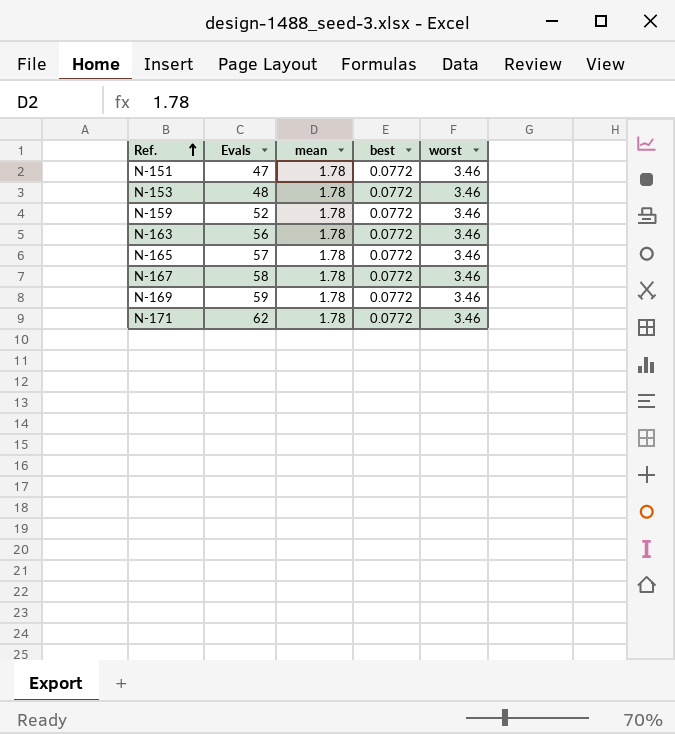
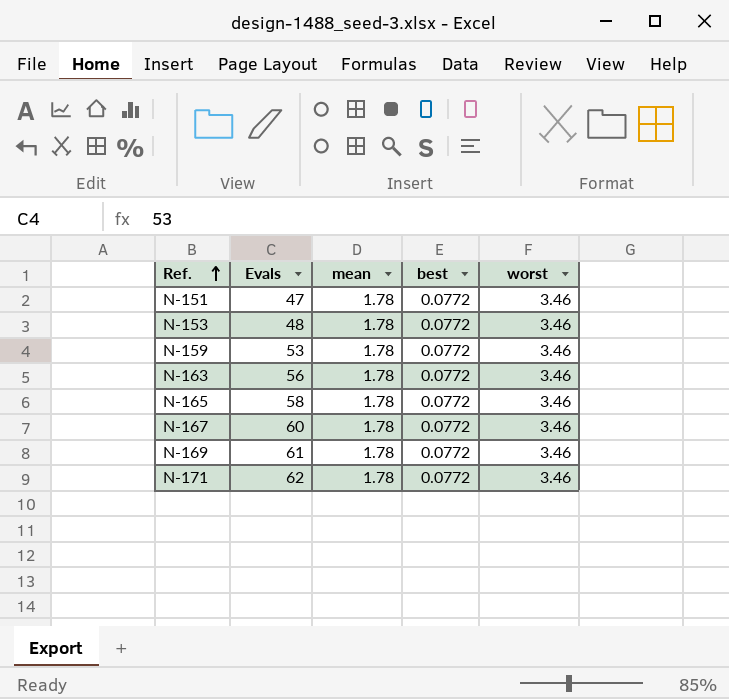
N-159 | Evals: 52 -> 53
N-165 | Evals: 57 -> 58
N-167 | Evals: 58 -> 60
N-169 | Evals: 59 -> 61

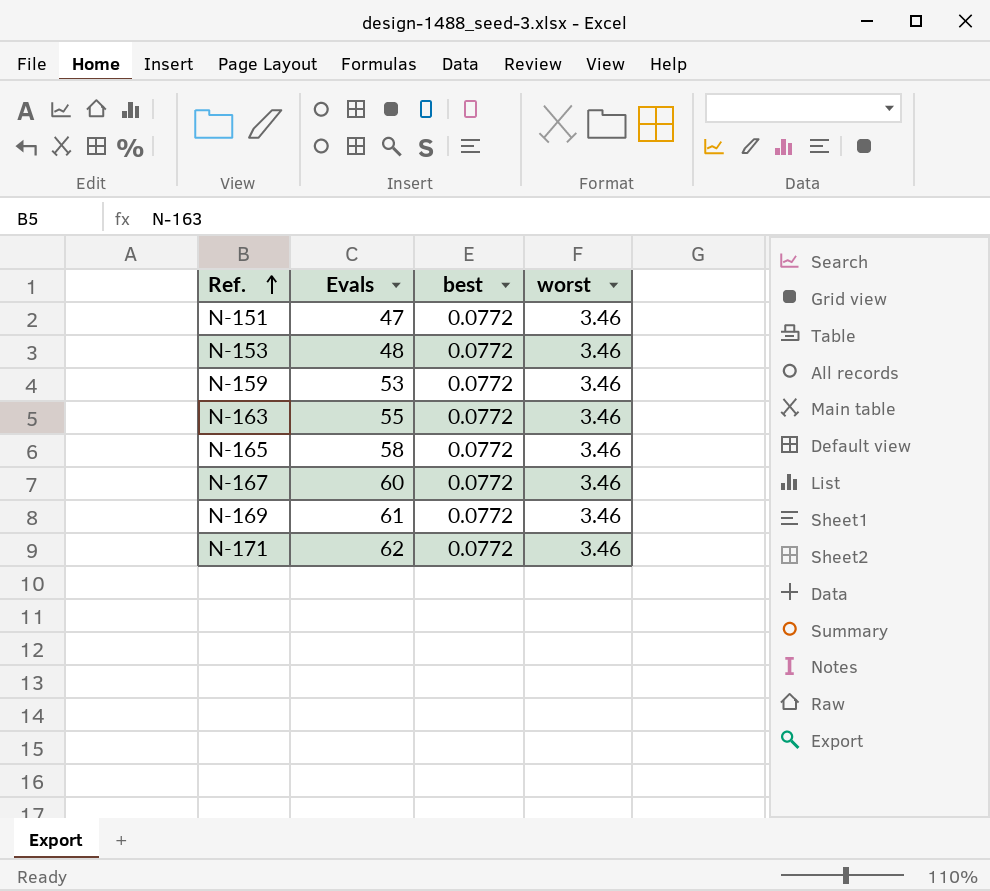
column mean | position: 3 -> none
N-163 | Evals: 56 -> 55

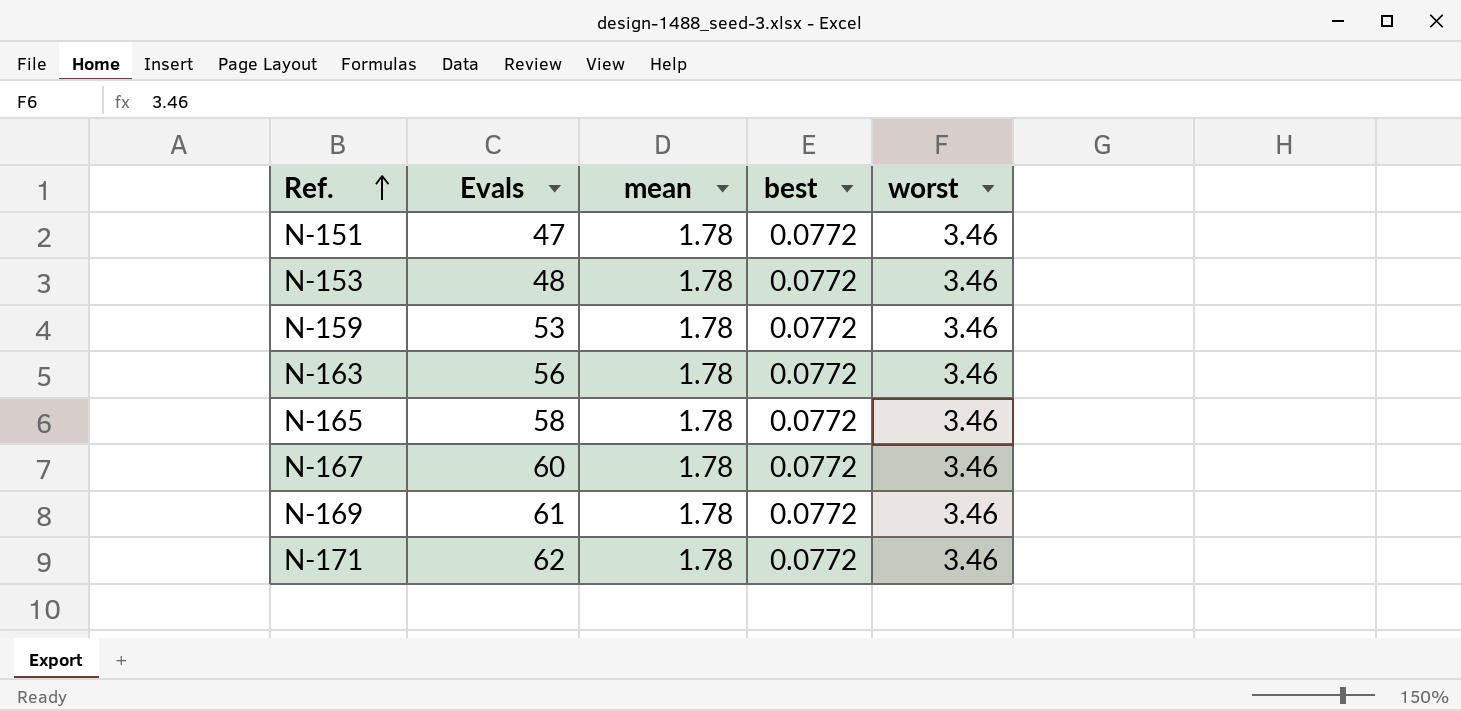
column mean | position: none -> 3
N-163 | Evals: 55 -> 56

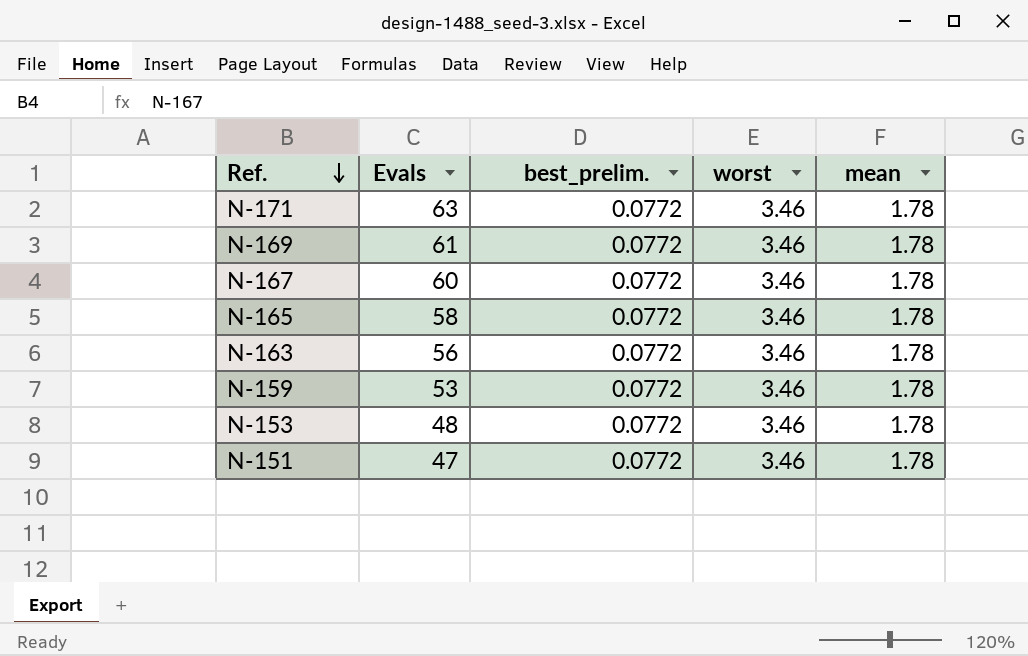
row order: Ref. ascending -> Ref. descending
column name: best -> best_prelim.
column mean | position: 3 -> 5
N-171 | Evals: 62 -> 63

